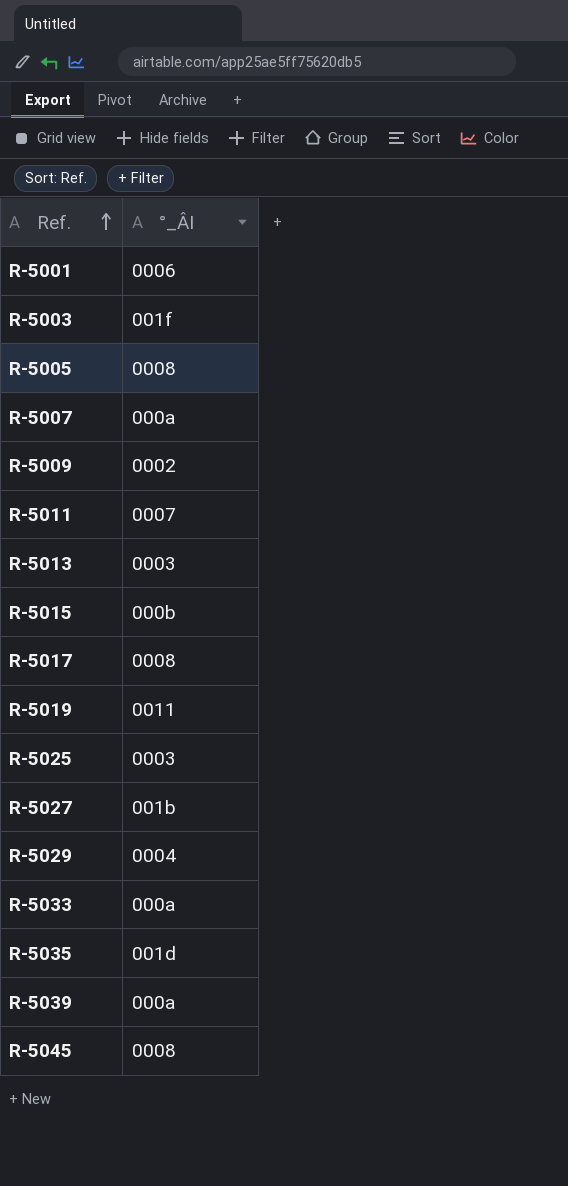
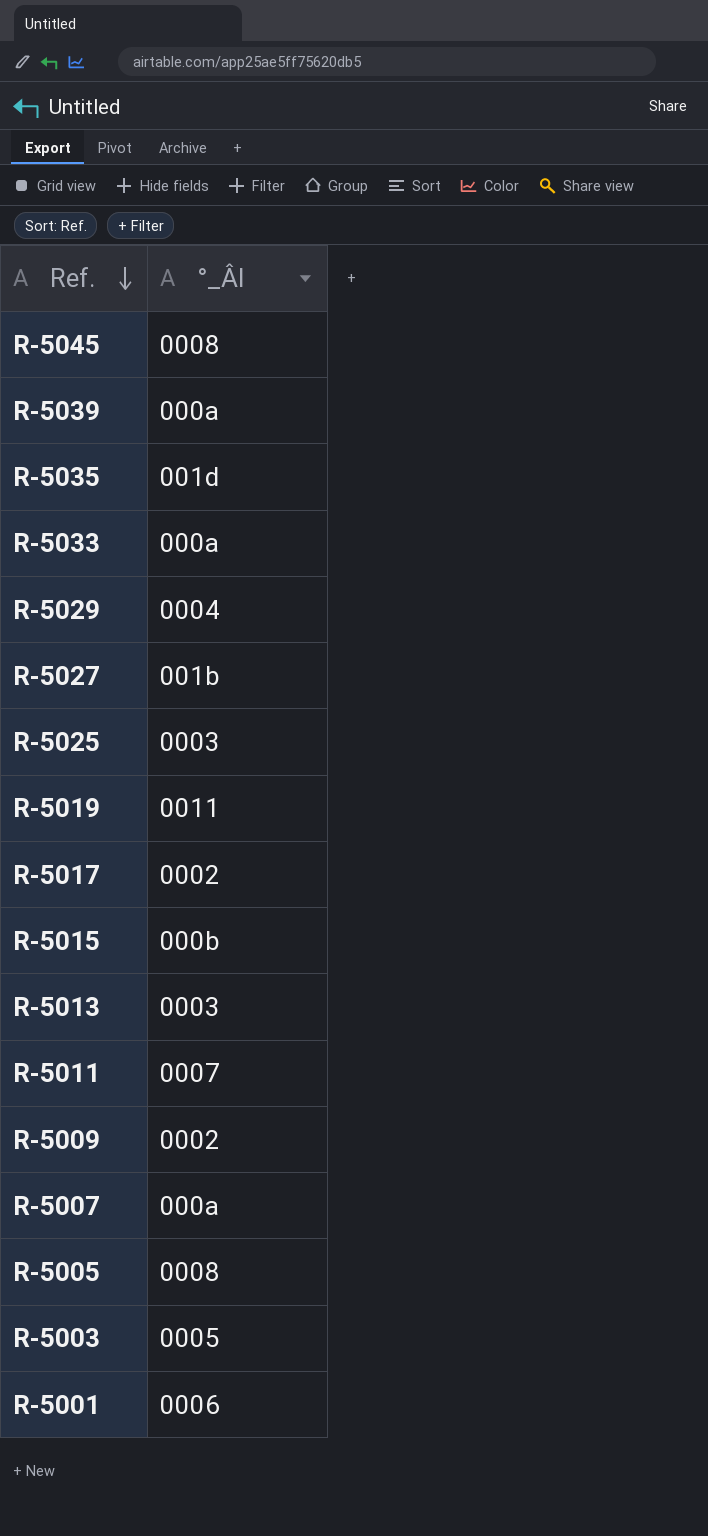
row order: Ref. ascending -> Ref. descending
R-5017 | °_ÂI: 0008 -> 0002
R-5003 | °_ÂI: 001f -> 0005

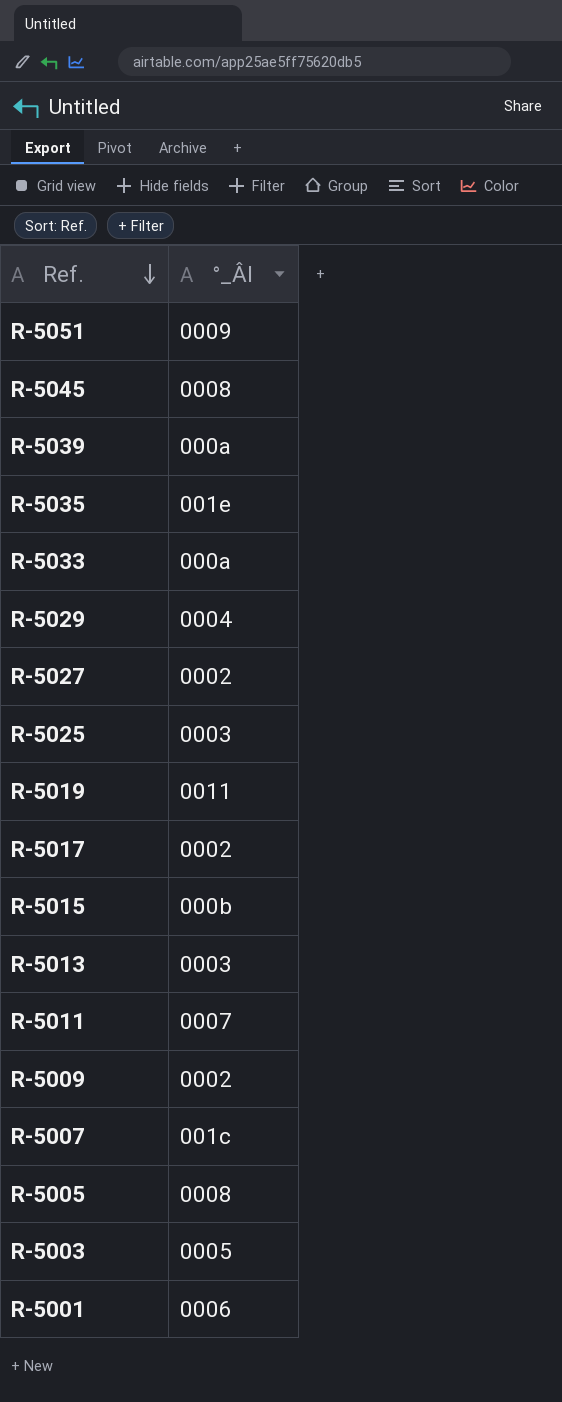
row R-5051: none -> 0009
R-5035 | °_ÂI: 001d -> 001e
R-5027 | °_ÂI: 001b -> 0002
R-5007 | °_ÂI: 000a -> 001c

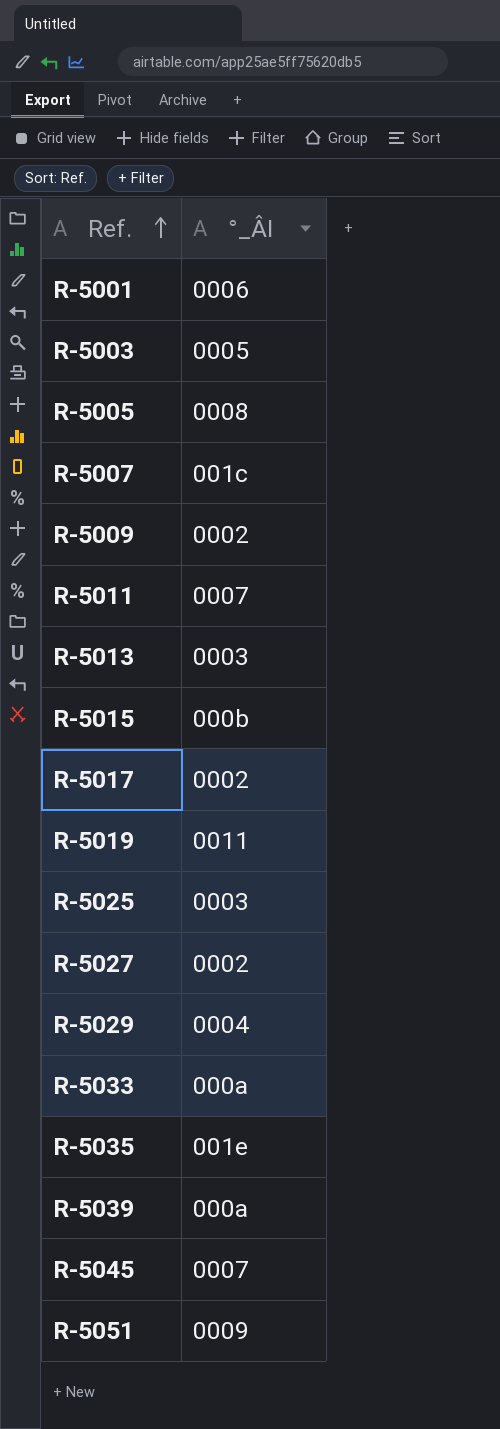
row order: Ref. descending -> Ref. ascending
R-5045 | °_ÂI: 0008 -> 0007

